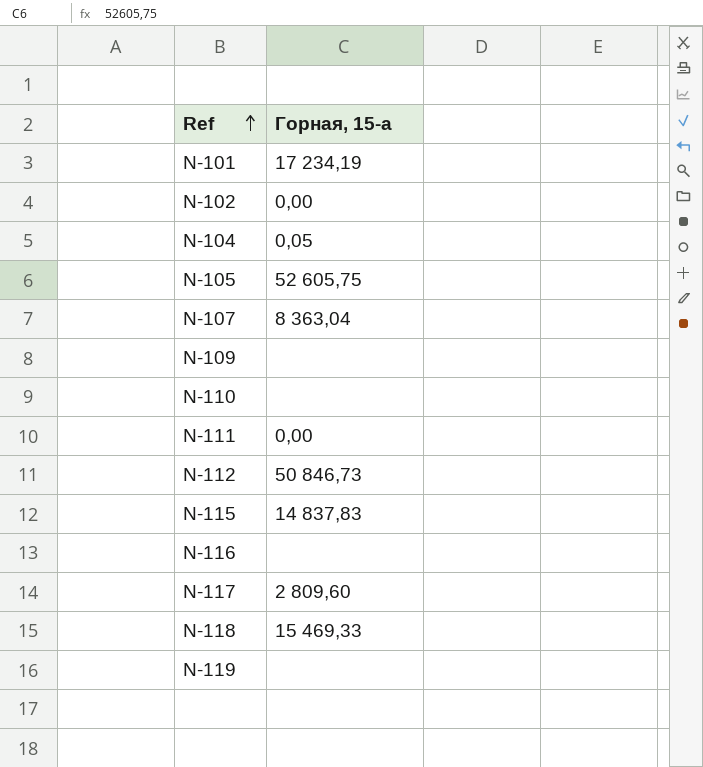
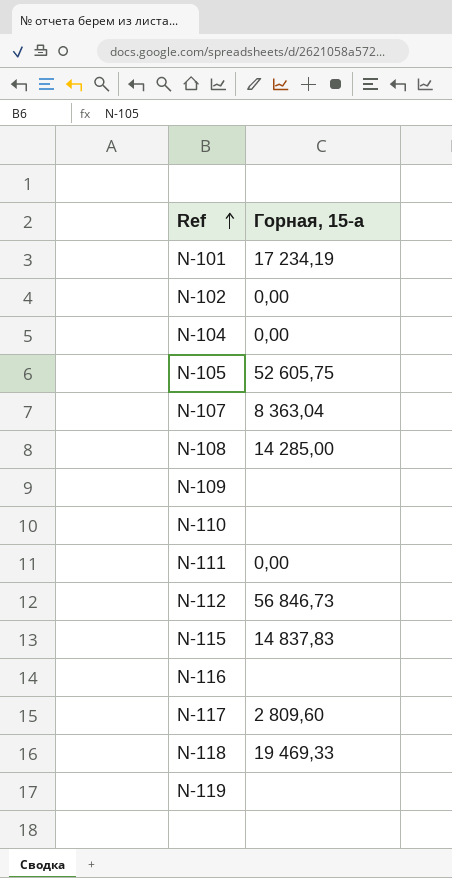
N-104 | Горная, 15-а: 0,05 -> 0,00
row N-108: none -> 14 285,00
N-112 | Горная, 15-а: 50 846,73 -> 56 846,73
N-118 | Горная, 15-а: 15 469,33 -> 19 469,33

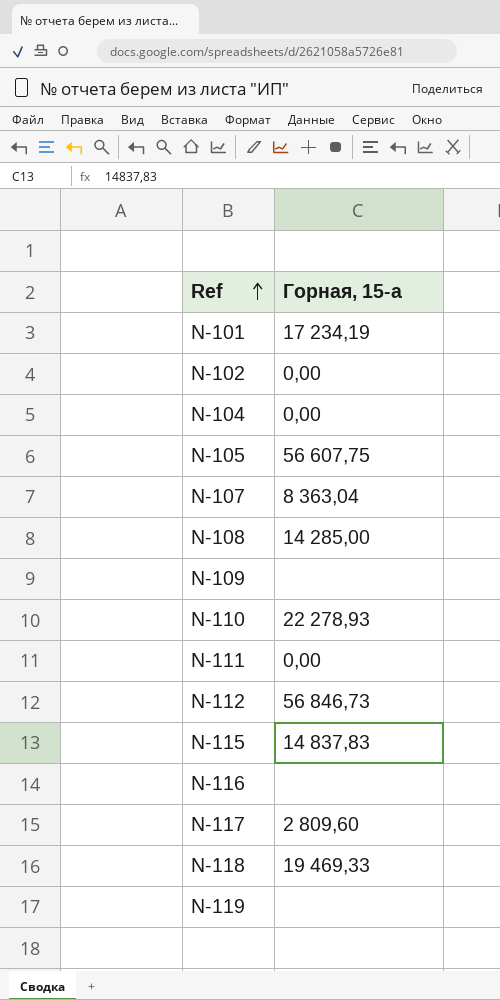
N-105 | Горная, 15-а: 52 605,75 -> 56 607,75
N-110 | Горная, 15-а: none -> 22 278,93

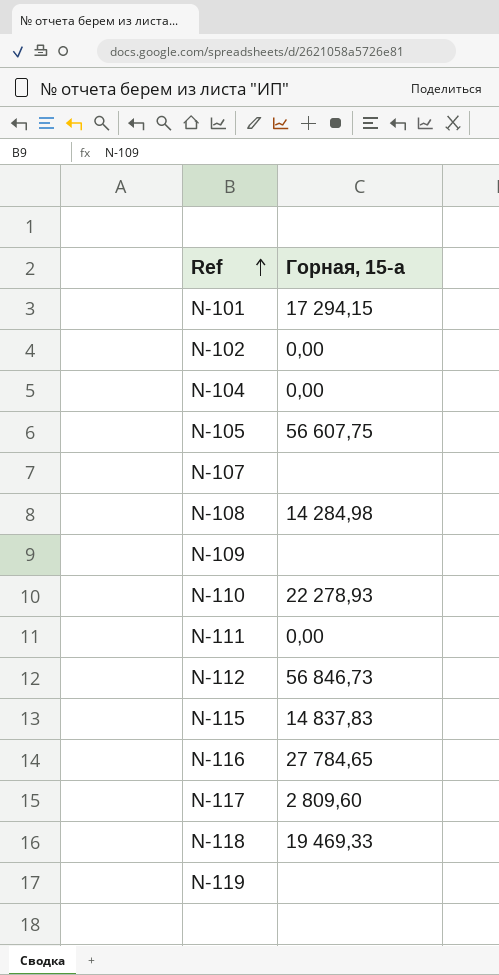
N-101 | Горная, 15-а: 17 234,19 -> 17 294,15
N-107 | Горная, 15-а: 8 363,04 -> none
N-108 | Горная, 15-а: 14 285,00 -> 14 284,98
N-116 | Горная, 15-а: none -> 27 784,65

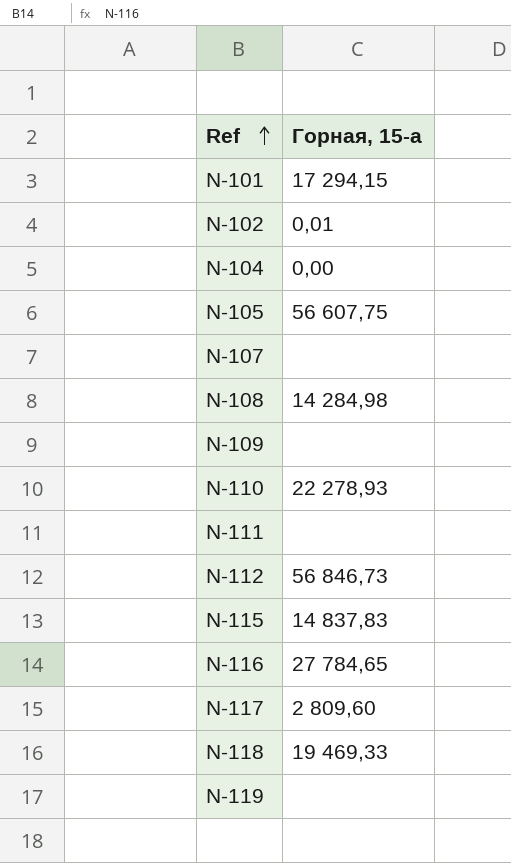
N-102 | Горная, 15-а: 0,00 -> 0,01
N-111 | Горная, 15-а: 0,00 -> none

